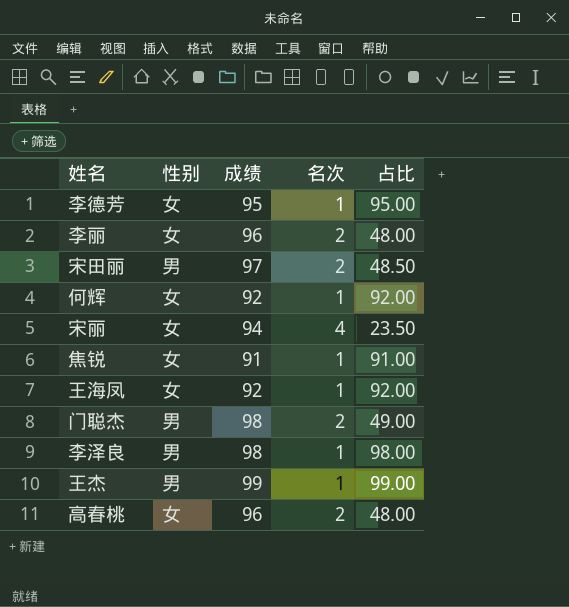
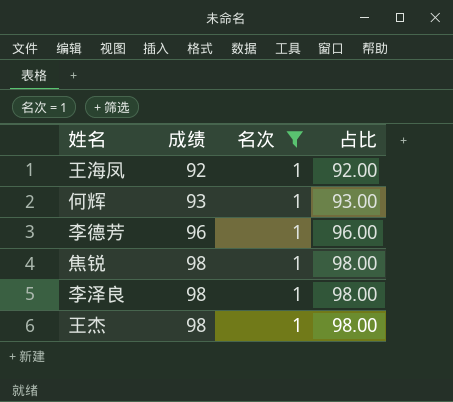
filter: none -> 名次 = 1
row order: none -> 成绩 ascending
column 性别 | position: 2 -> none
何辉 | 成绩: 92 -> 93
何辉 | 占比: 92.00 -> 93.00
李德芳 | 成绩: 95 -> 96
李德芳 | 占比: 95.00 -> 96.00
焦锐 | 成绩: 91 -> 98
焦锐 | 占比: 91.00 -> 98.00
王杰 | 成绩: 99 -> 98
王杰 | 占比: 99.00 -> 98.00

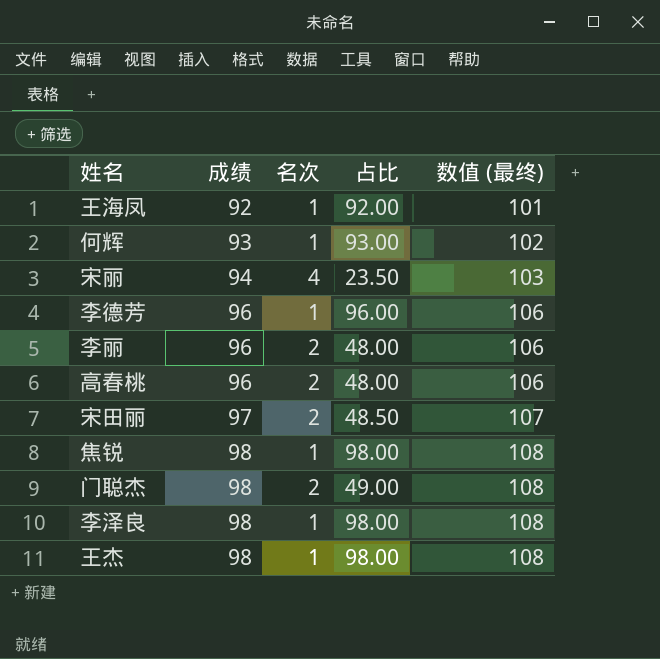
filter: 名次 = 1 -> none
column 数值 (最终) | formula: none -> [成绩] * 1.1

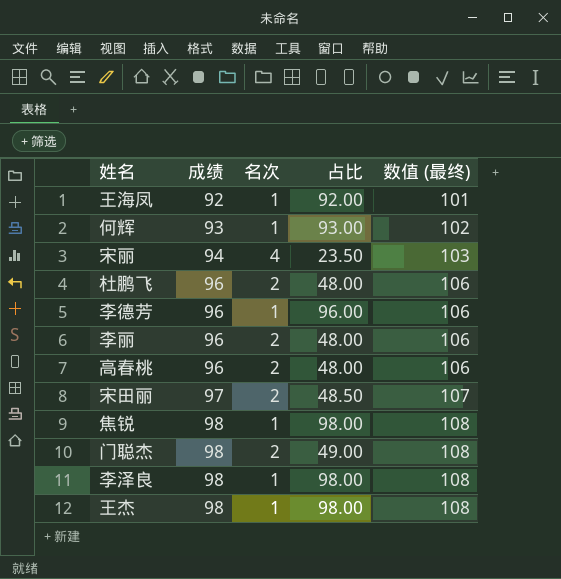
row 杜鹏飞: none -> 96 | 2 | 48.00 | 106

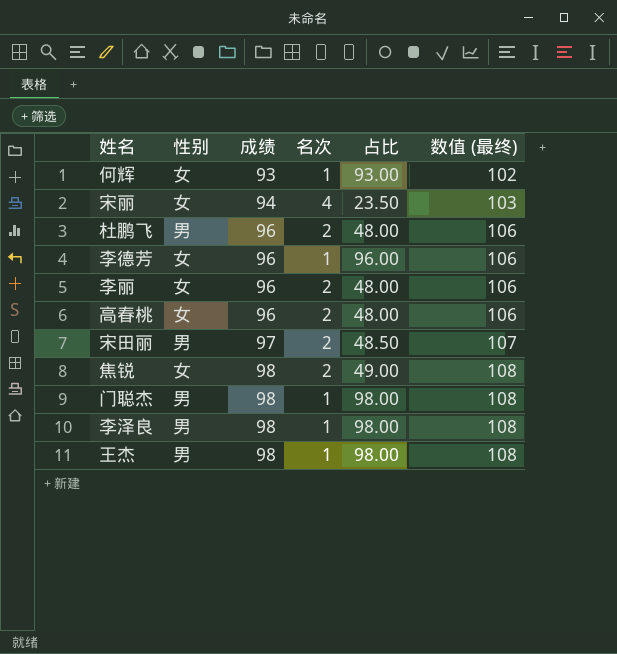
column 性别 | position: none -> 2
row 王海凤: 92 | 1 | 92.00 | 101 -> none
焦锐 | 名次: 1 -> 2
焦锐 | 占比: 98.00 -> 49.00
门聪杰 | 名次: 2 -> 1
门聪杰 | 占比: 49.00 -> 98.00

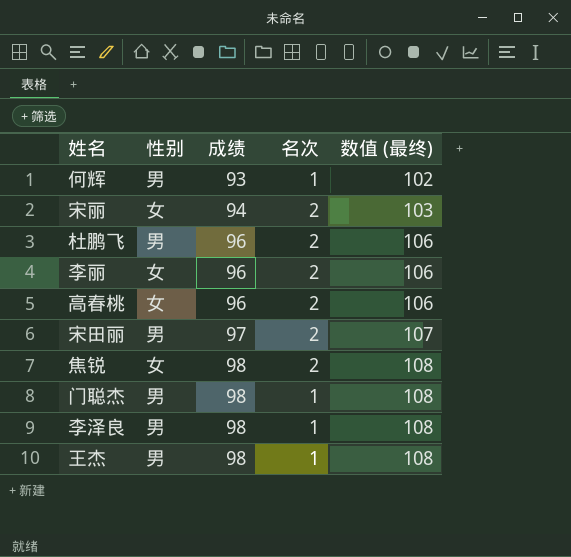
column 占比 | formula: [成绩] / [名次] -> none
row 李德芳: 女 | 96 | 1 | 96.00 | 106 -> none
何辉 | 性别: 女 -> 男
宋丽 | 名次: 4 -> 2

